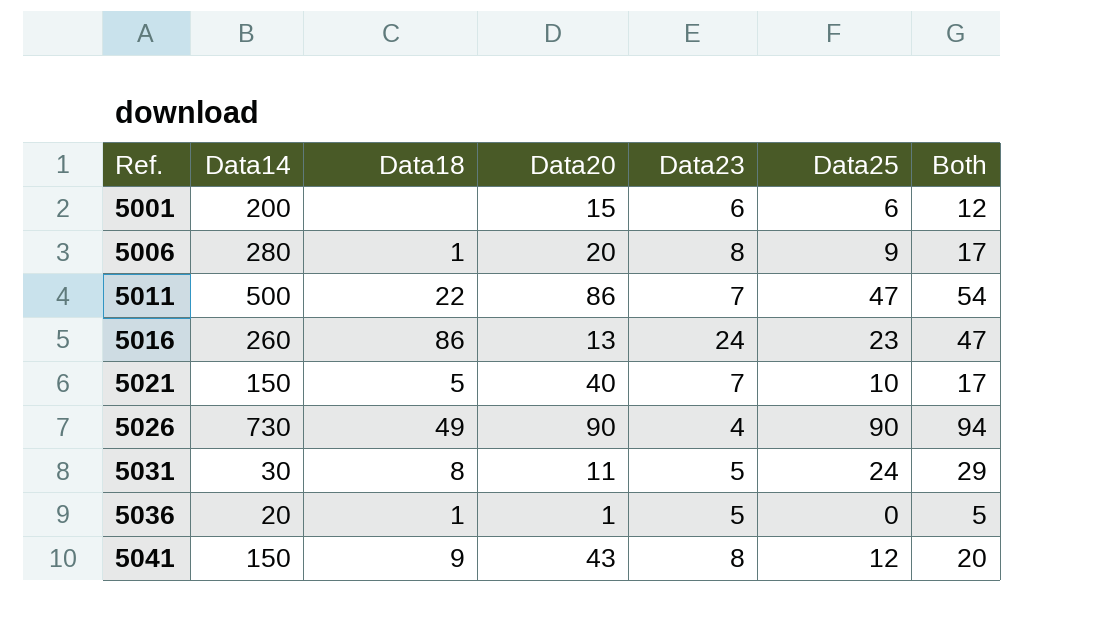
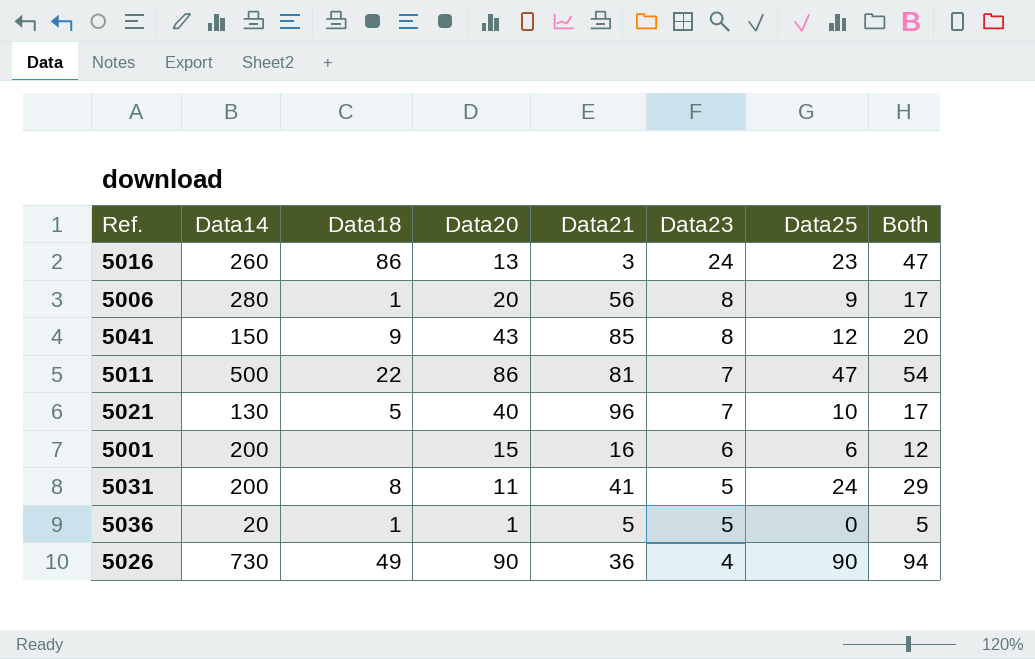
row order: Ref. ascending -> Data23 descending
column Data21 | position: none -> 5
5021 | Data14: 150 -> 130
5031 | Data14: 30 -> 200

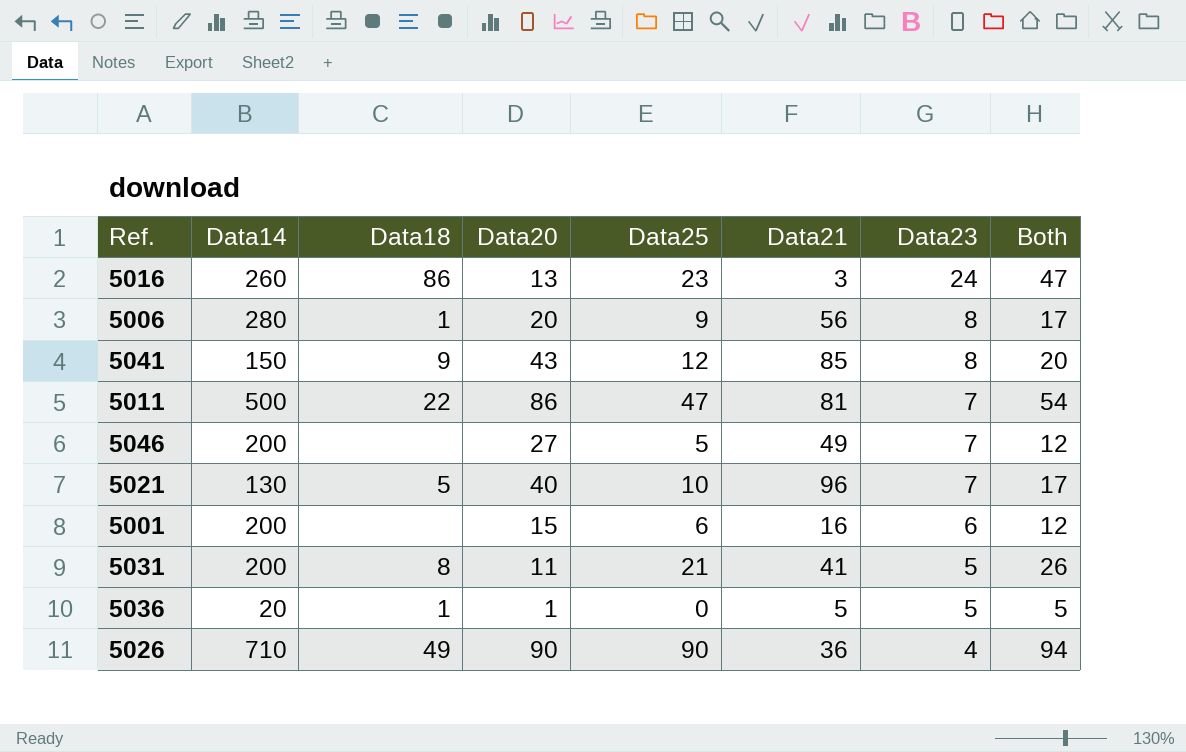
column Data25 | position: 7 -> 5
row 5046: none -> 200 | none | 27 | 5 | 49 | 7 | 12
5031 | Data25: 24 -> 21
5031 | Both: 29 -> 26
5026 | Data14: 730 -> 710

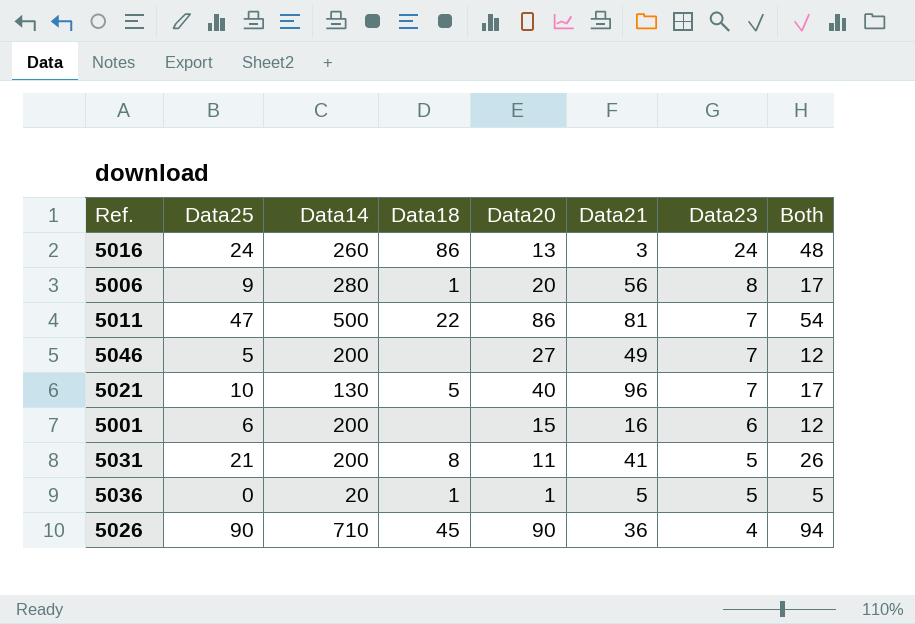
column Data25 | position: 5 -> 2
row 5041: 150 | 9 | 43 | 12 | 85 | 8 | 20 -> none
5016 | Data25: 23 -> 24
5016 | Both: 47 -> 48
5026 | Data18: 49 -> 45

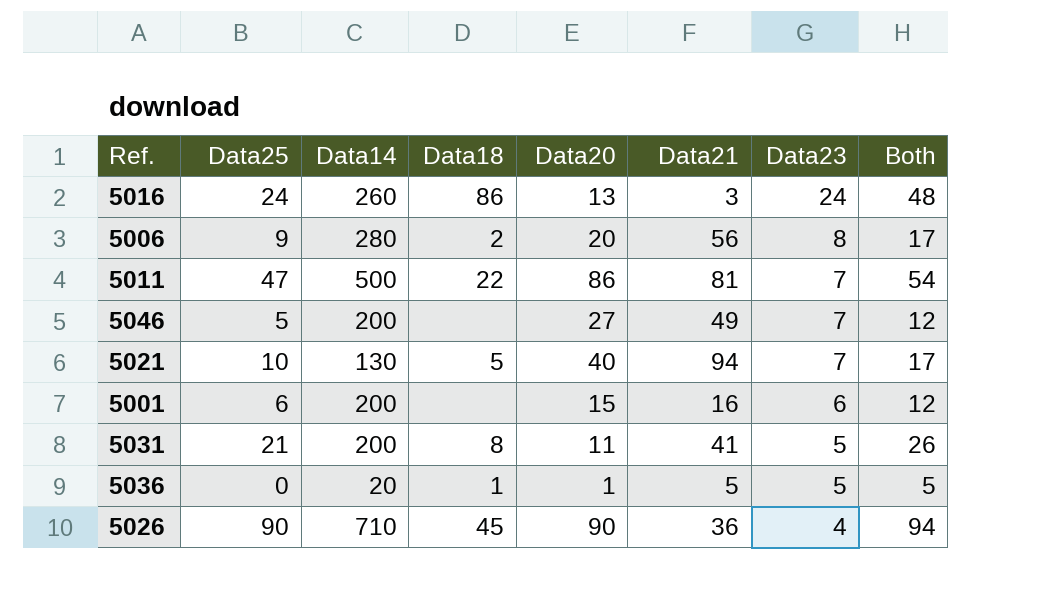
5006 | Data18: 1 -> 2
5021 | Data21: 96 -> 94

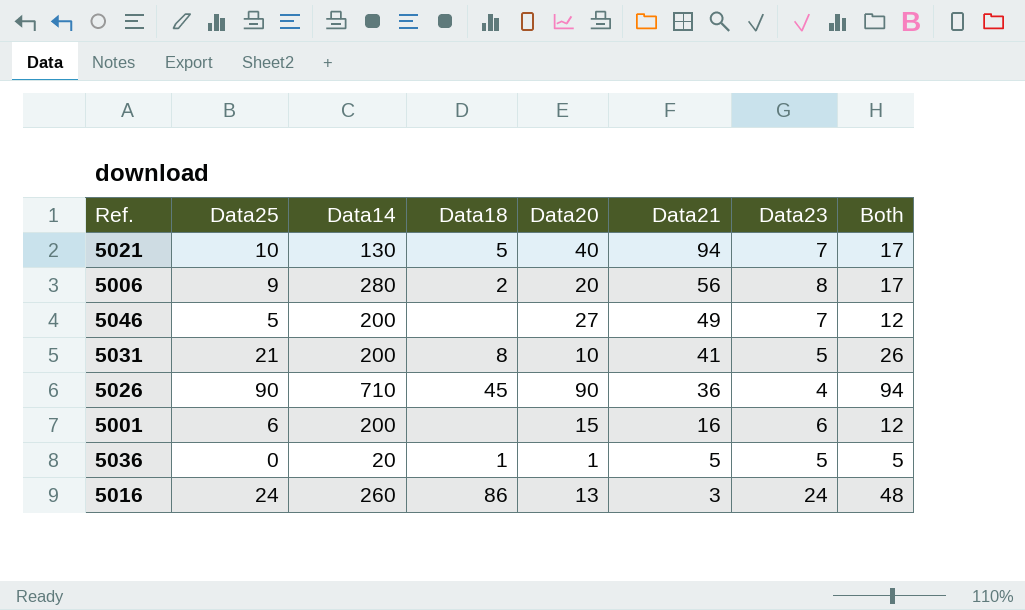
row order: Data23 descending -> Data21 descending
row 5011: 47 | 500 | 22 | 86 | 81 | 7 | 54 -> none
5031 | Data20: 11 -> 10

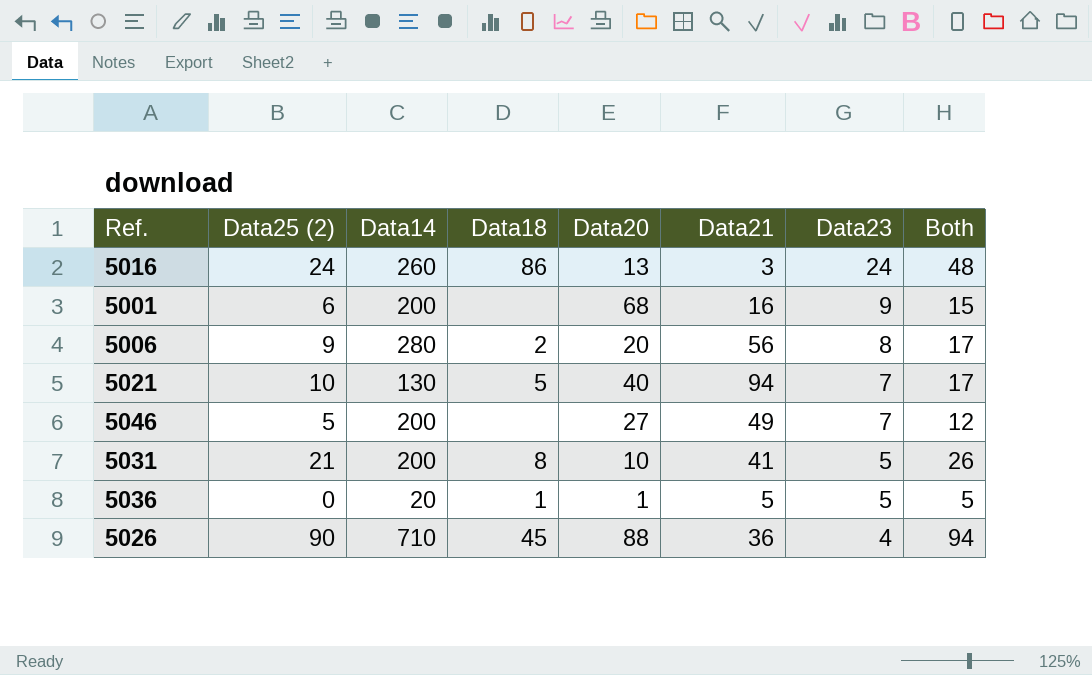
row order: Data21 descending -> Data23 descending
column name: Data25 -> Data25 (2)
5001 | Data20: 15 -> 68
5001 | Data23: 6 -> 9
5001 | Both: 12 -> 15
5026 | Data20: 90 -> 88

